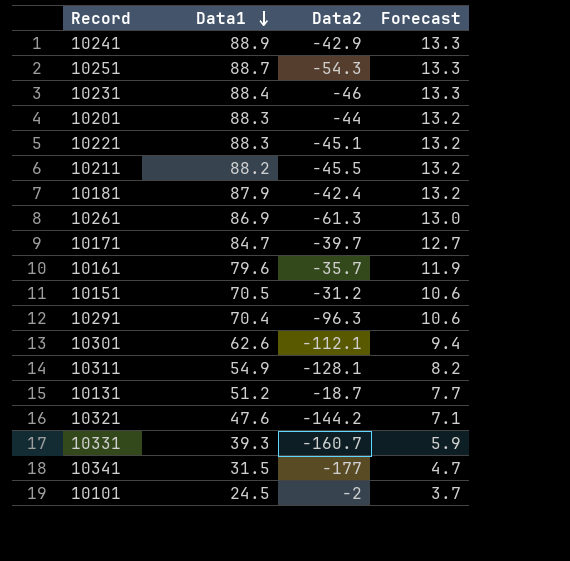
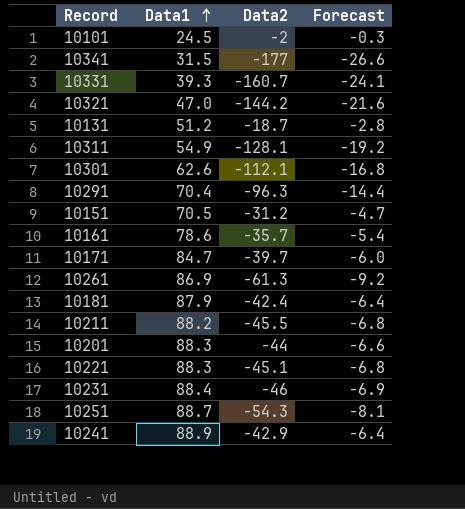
row order: Data1 descending -> Data1 ascending
column Forecast | formula: [Data1] * 0.15 -> [Data2] * 0.15
10321 | Data1: 47.6 -> 47.0
10161 | Data1: 79.6 -> 78.6

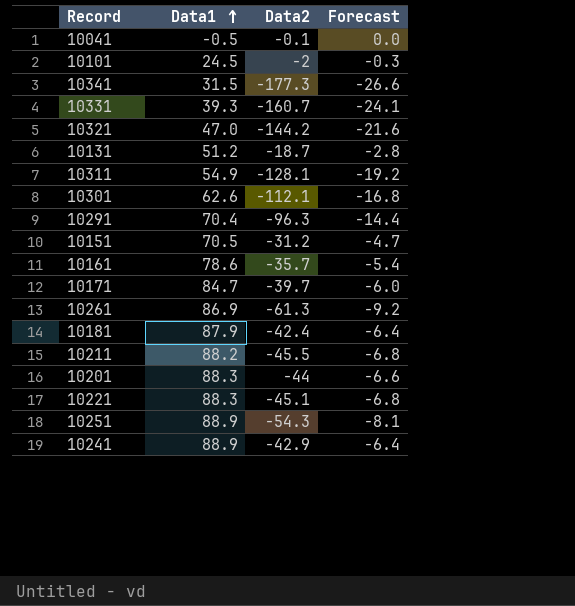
row 10231: 88.4 | -46 | -6.9 -> none
row 10041: none -> -0.5 | -0.1 | 0.0
10341 | Data2: -177 -> -177.3
10251 | Data1: 88.7 -> 88.9

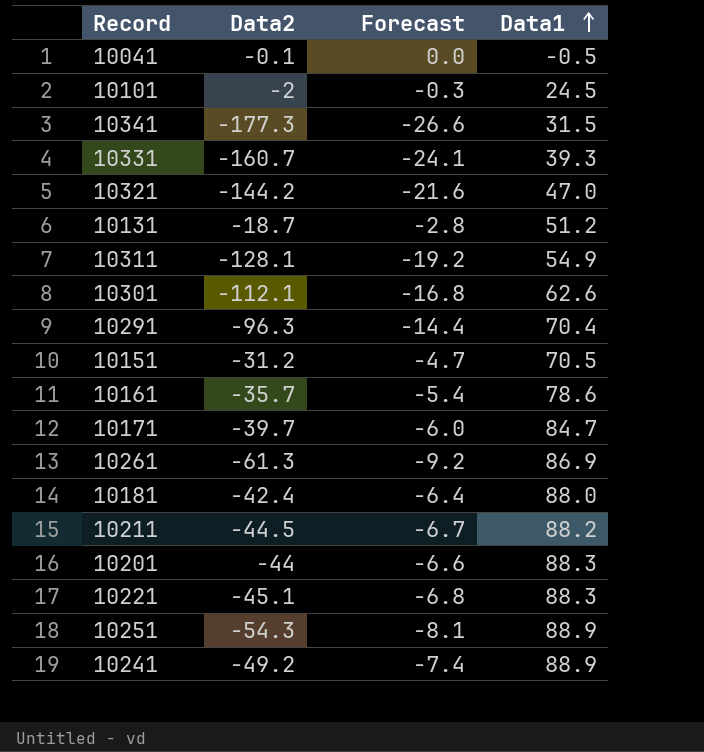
column Data1 | position: 2 -> 4
10181 | Data1: 87.9 -> 88.0
10211 | Data2: -45.5 -> -44.5
10211 | Forecast: -6.8 -> -6.7
10241 | Data2: -42.9 -> -49.2
10241 | Forecast: -6.4 -> -7.4

